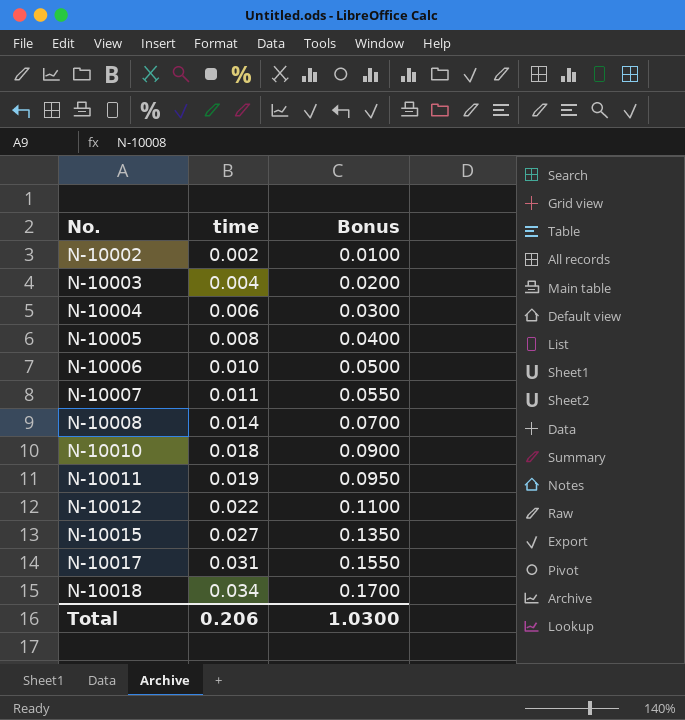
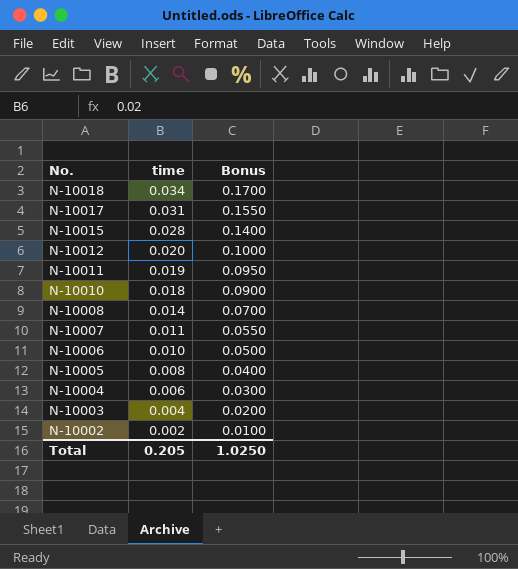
row order: No. ascending -> No. descending
N-10015 | time: 0.027 -> 0.028
N-10015 | Bonus: 0.1350 -> 0.1400
N-10012 | time: 0.022 -> 0.020
N-10012 | Bonus: 0.1100 -> 0.1000
Total | time: 0.206 -> 0.205
Total | Bonus: 1.0300 -> 1.0250

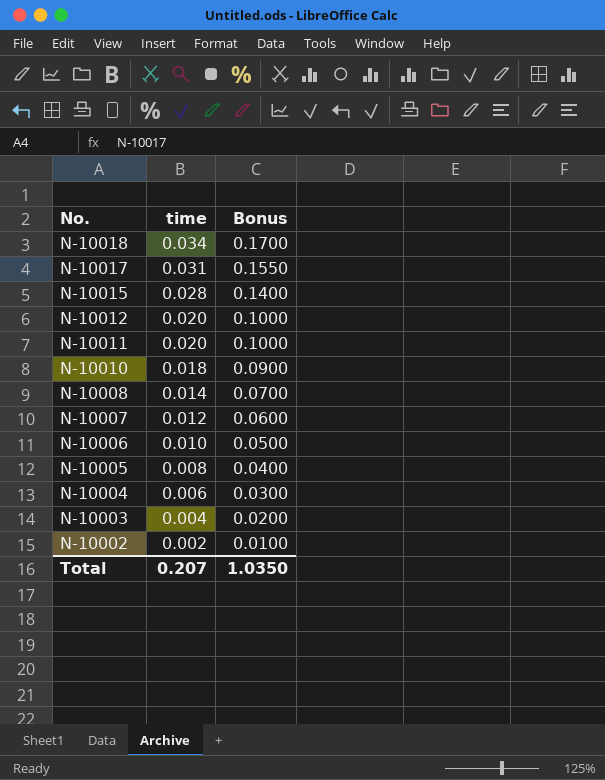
N-10011 | time: 0.019 -> 0.020
N-10011 | Bonus: 0.0950 -> 0.1000
N-10007 | time: 0.011 -> 0.012
N-10007 | Bonus: 0.0550 -> 0.0600
Total | time: 0.205 -> 0.207
Total | Bonus: 1.0250 -> 1.0350

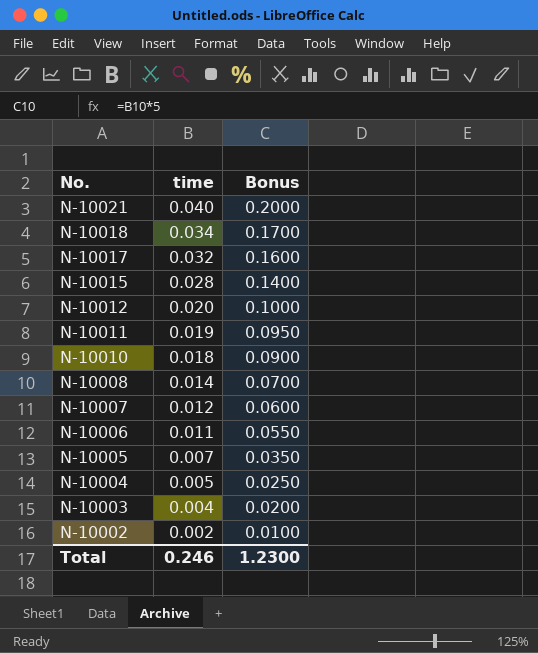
row N-10021: none -> 0.040 | 0.2000
N-10017 | time: 0.031 -> 0.032
N-10017 | Bonus: 0.1550 -> 0.1600
N-10011 | time: 0.020 -> 0.019
N-10011 | Bonus: 0.1000 -> 0.0950
N-10006 | time: 0.010 -> 0.011
N-10006 | Bonus: 0.0500 -> 0.0550
N-10005 | time: 0.008 -> 0.007
N-10005 | Bonus: 0.0400 -> 0.0350
N-10004 | time: 0.006 -> 0.005
N-10004 | Bonus: 0.0300 -> 0.0250
Total | time: 0.207 -> 0.246
Total | Bonus: 1.0350 -> 1.2300

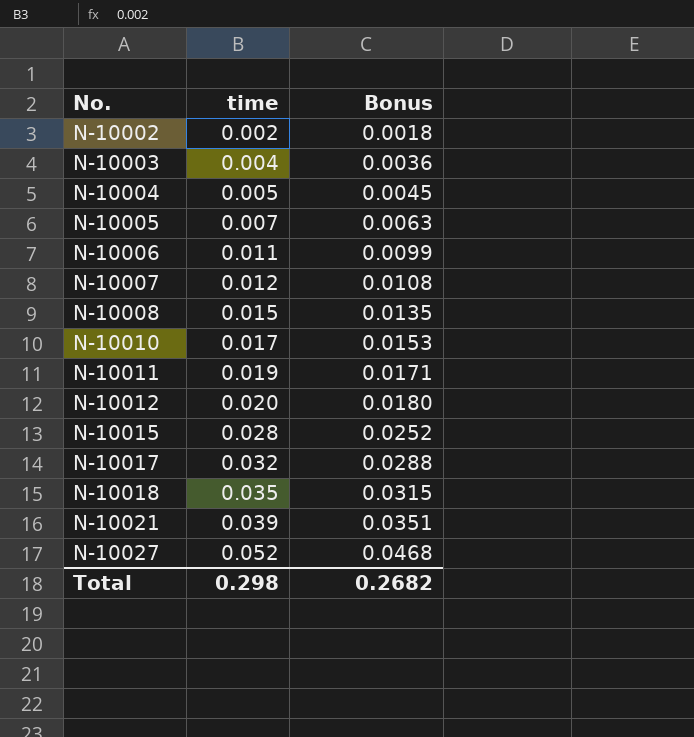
row order: No. descending -> No. ascending
column Bonus | formula: [time] * 5 -> [time] * 0.9
N-10008 | time: 0.014 -> 0.015
N-10010 | time: 0.018 -> 0.017
N-10018 | time: 0.034 -> 0.035
N-10021 | time: 0.040 -> 0.039
row N-10027: none -> 0.052 | 0.0468
Total | time: 0.246 -> 0.298
Total | Bonus: 1.2300 -> 0.2682

